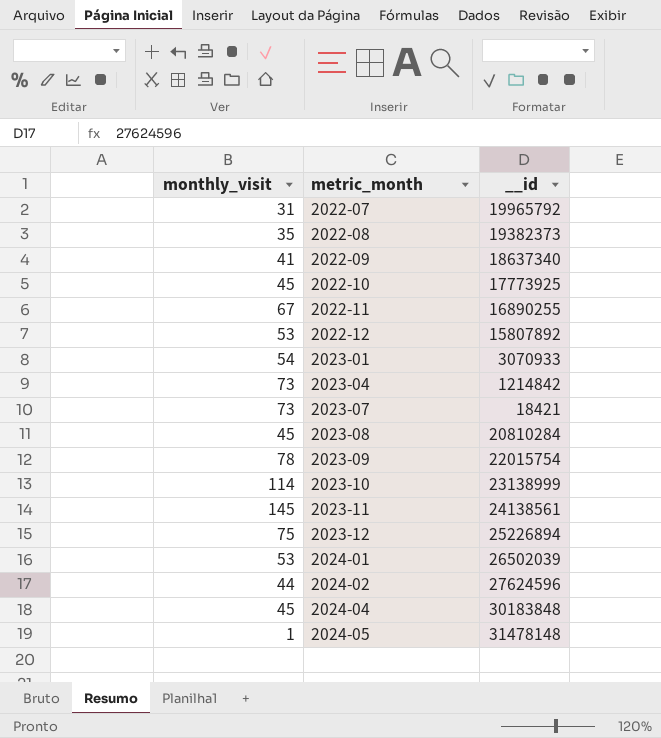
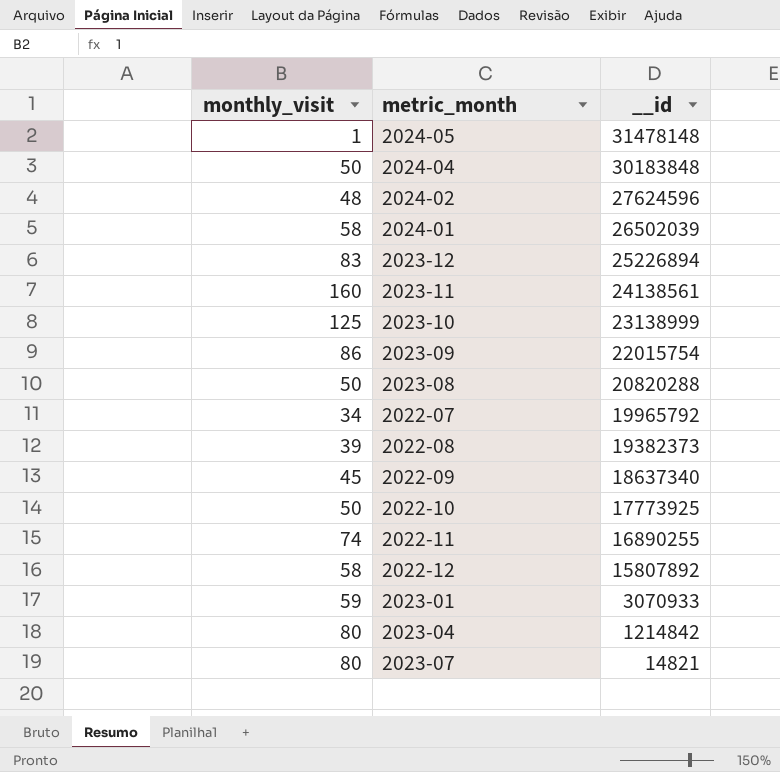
row order: metric_month ascending -> __id descending
2024-04 | monthly_visit: 45 -> 50
2024-02 | monthly_visit: 44 -> 48
2024-01 | monthly_visit: 53 -> 58
2023-12 | monthly_visit: 75 -> 83
2023-11 | monthly_visit: 145 -> 160
2023-10 | monthly_visit: 114 -> 125
2023-09 | monthly_visit: 78 -> 86
2023-08 | monthly_visit: 45 -> 50
2023-08 | __id: 20810284 -> 20820288
2022-07 | monthly_visit: 31 -> 34
2022-08 | monthly_visit: 35 -> 39
2022-09 | monthly_visit: 41 -> 45
2022-10 | monthly_visit: 45 -> 50
2022-11 | monthly_visit: 67 -> 74
2022-12 | monthly_visit: 53 -> 58
2023-01 | monthly_visit: 54 -> 59
2023-04 | monthly_visit: 73 -> 80
2023-07 | monthly_visit: 73 -> 80
2023-07 | __id: 18421 -> 14821

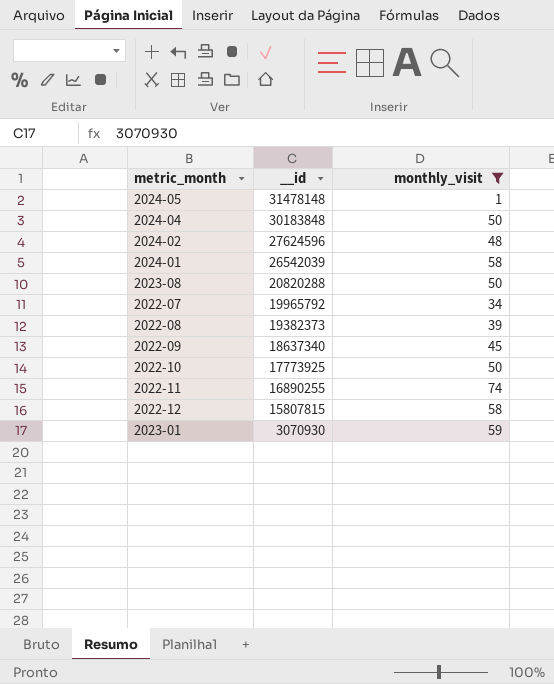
filter: none -> monthly_visit <= 74
column monthly_visit | position: 1 -> 3
2024-01 | __id: 26502039 -> 26542039
2022-12 | __id: 15807892 -> 15807815
2023-01 | __id: 3070933 -> 3070930

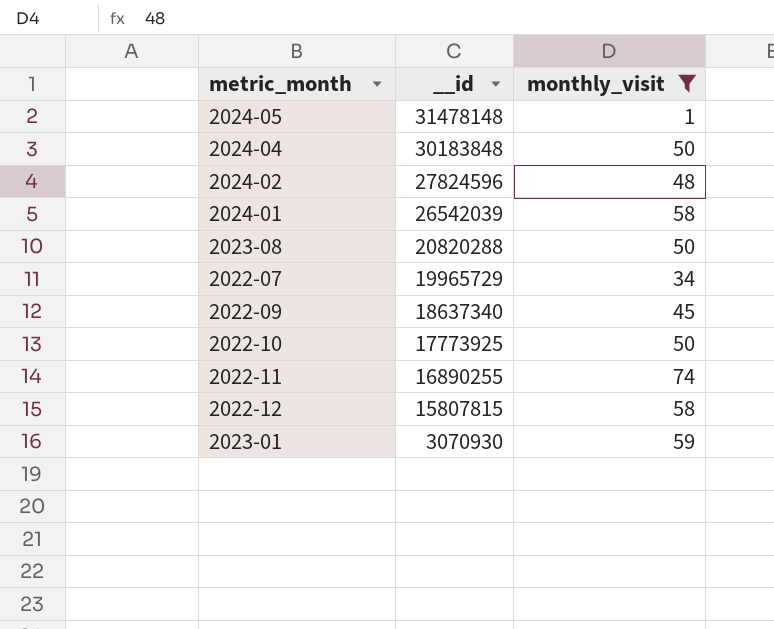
row 2022-08: 19382373 | 39 -> none
2024-02 | __id: 27624596 -> 27824596
2022-07 | __id: 19965792 -> 19965729

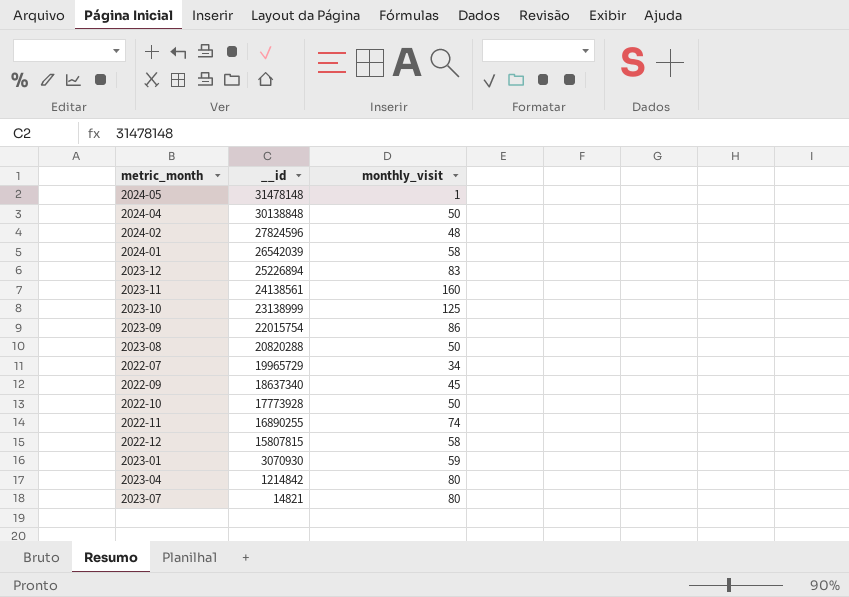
filter: monthly_visit <= 74 -> none
2024-04 | __id: 30183848 -> 30138848
2022-10 | __id: 17773925 -> 17773928

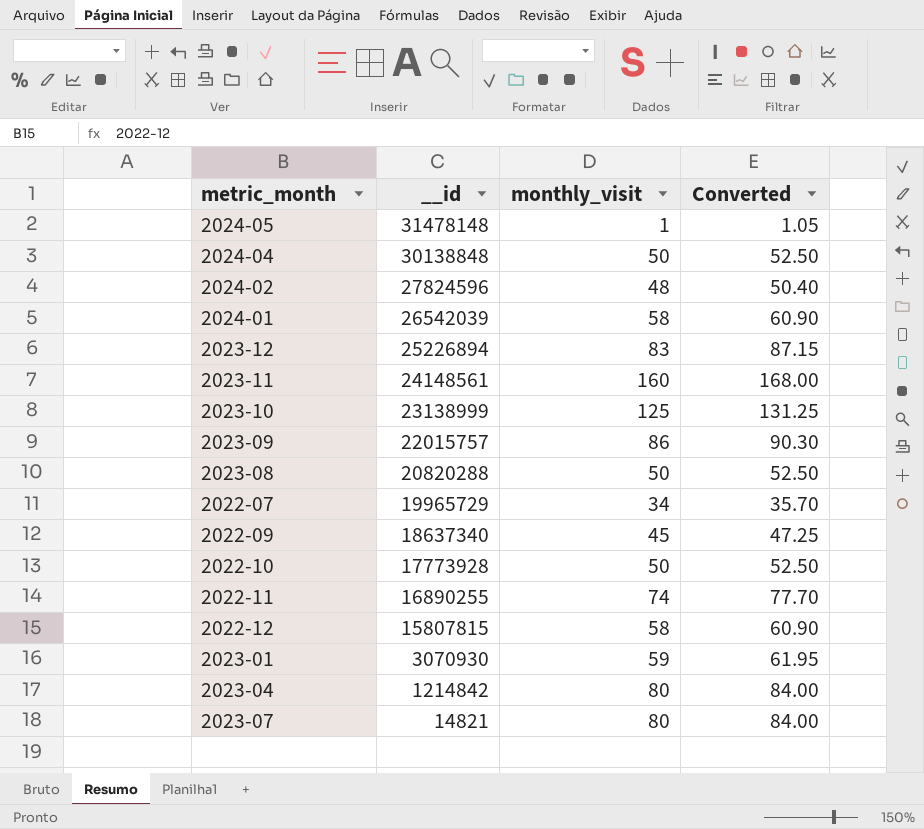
column Converted | formula: none -> [monthly_visit] * 1.05
2023-11 | __id: 24138561 -> 24148561
2023-09 | __id: 22015754 -> 22015757

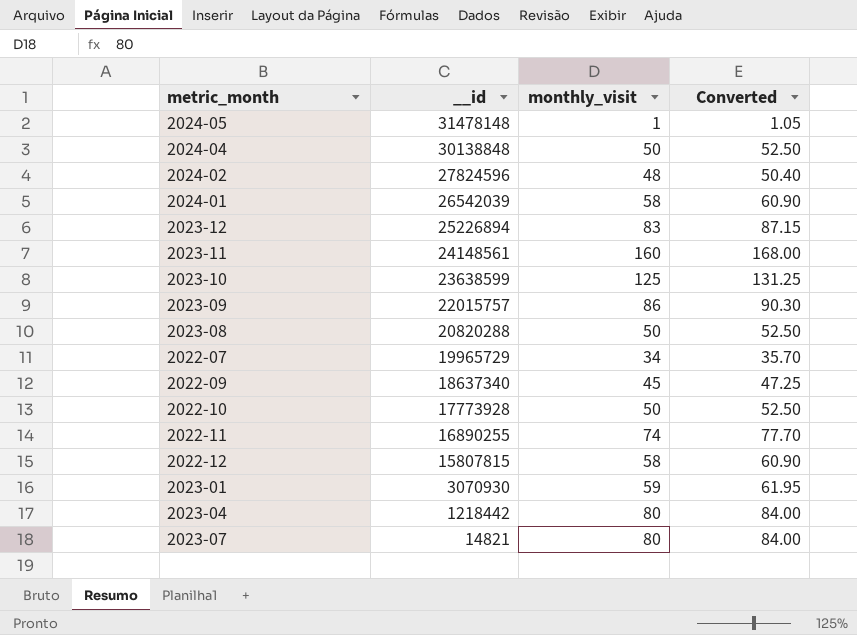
2023-10 | __id: 23138999 -> 23638599
2023-04 | __id: 1214842 -> 1218442

